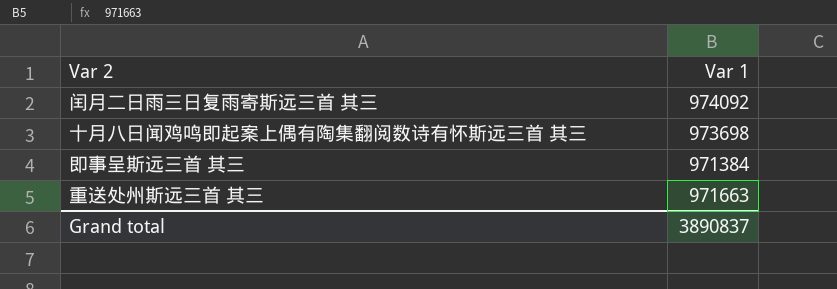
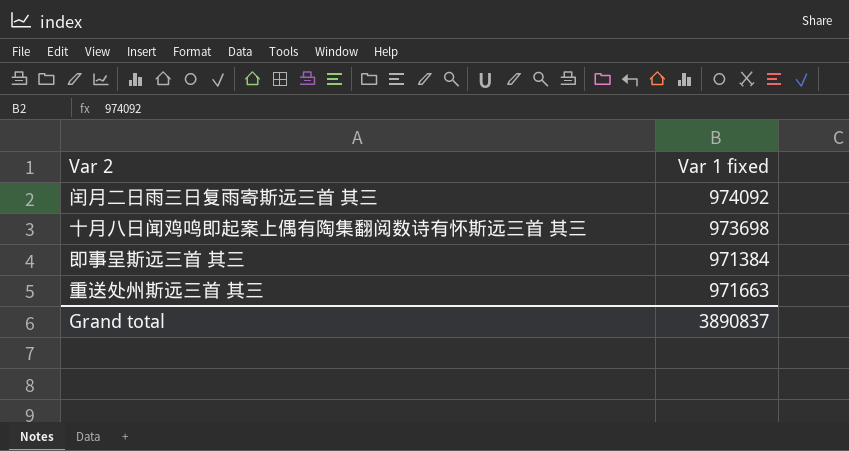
column name: Var 1 -> Var 1 fixed

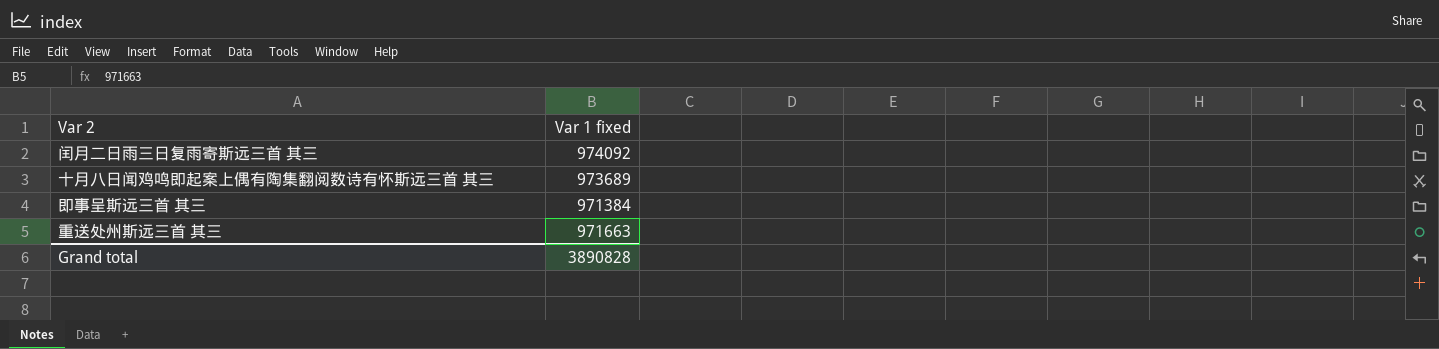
十月八日闻鸡鸣即起案上偶有陶集翻阅数诗有怀斯远三首 其三 | Var 1 fixed: 973698 -> 973689
Grand total | Var 1 fixed: 3890837 -> 3890828

